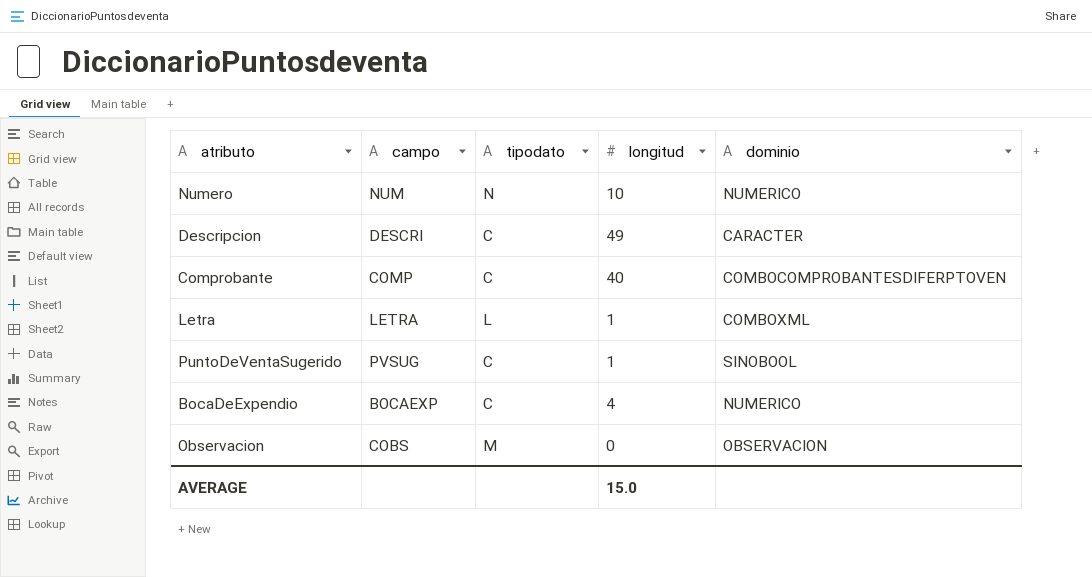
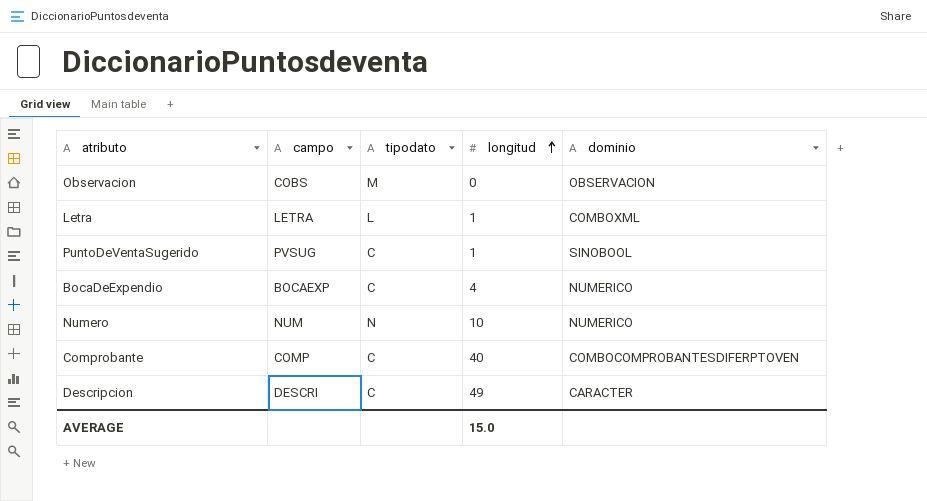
row order: none -> longitud ascending

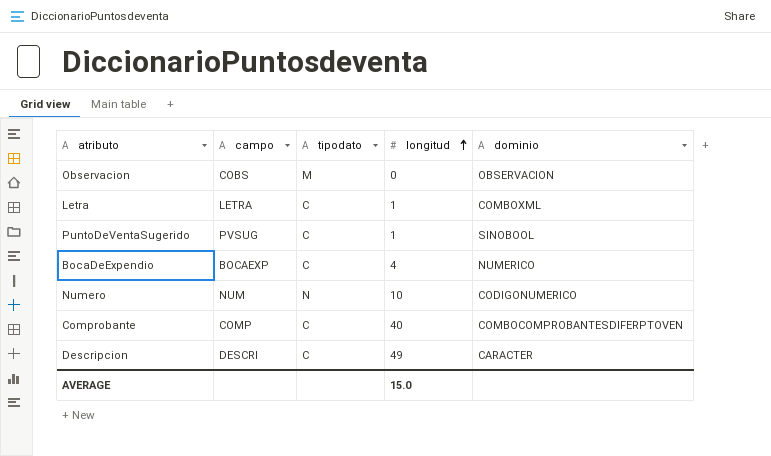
Letra | tipodato: L -> C
Numero | dominio: NUMERICO -> CODIGONUMERICO

